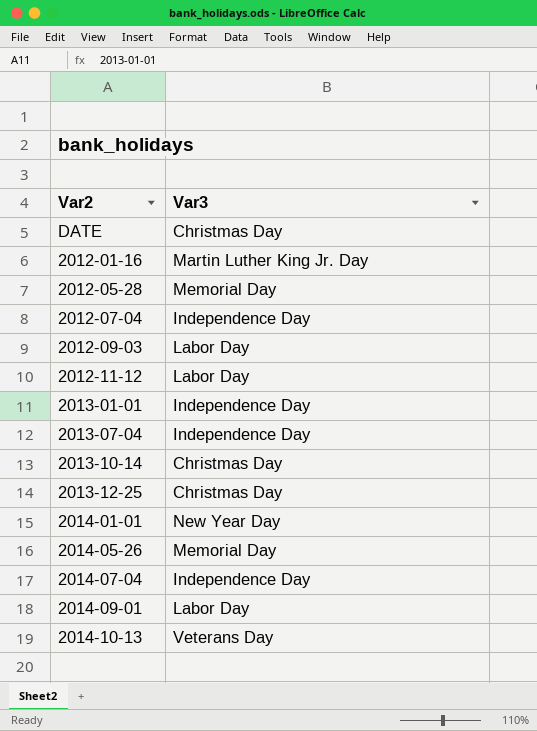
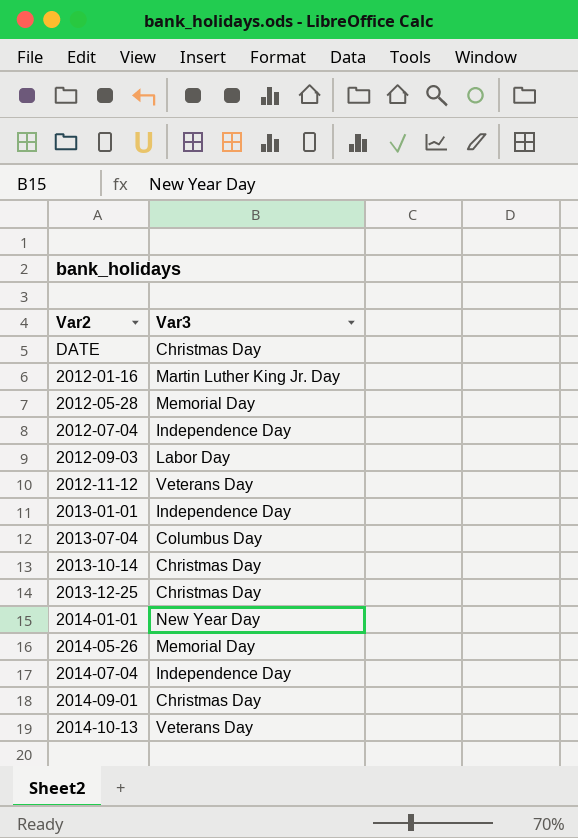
2012-11-12 | Var3: Labor Day -> Veterans Day
2013-07-04 | Var3: Independence Day -> Columbus Day
2014-09-01 | Var3: Labor Day -> Christmas Day

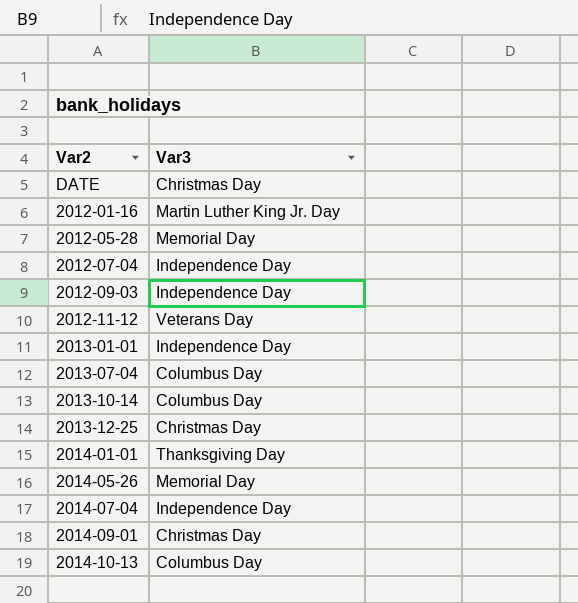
2012-09-03 | Var3: Labor Day -> Independence Day
2013-10-14 | Var3: Christmas Day -> Columbus Day
2014-01-01 | Var3: New Year Day -> Thanksgiving Day
2014-10-13 | Var3: Veterans Day -> Columbus Day

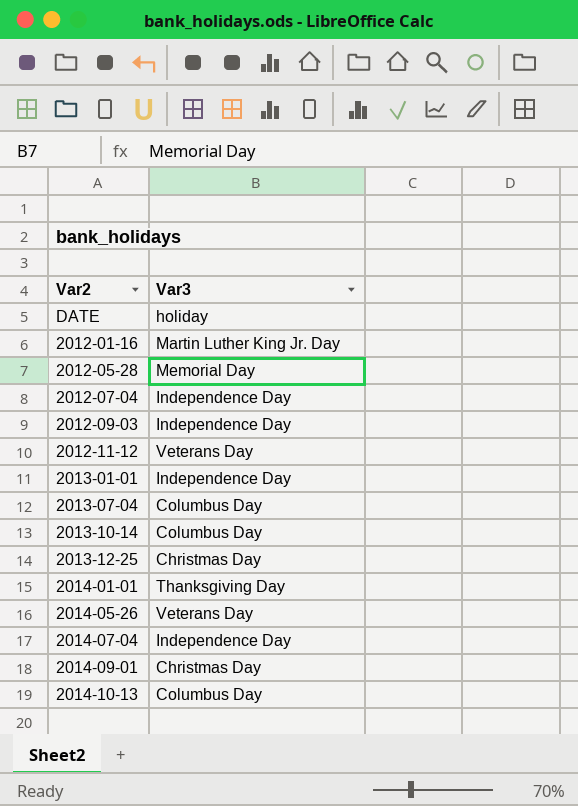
DATE | Var3: Christmas Day -> holiday
2014-05-26 | Var3: Memorial Day -> Veterans Day

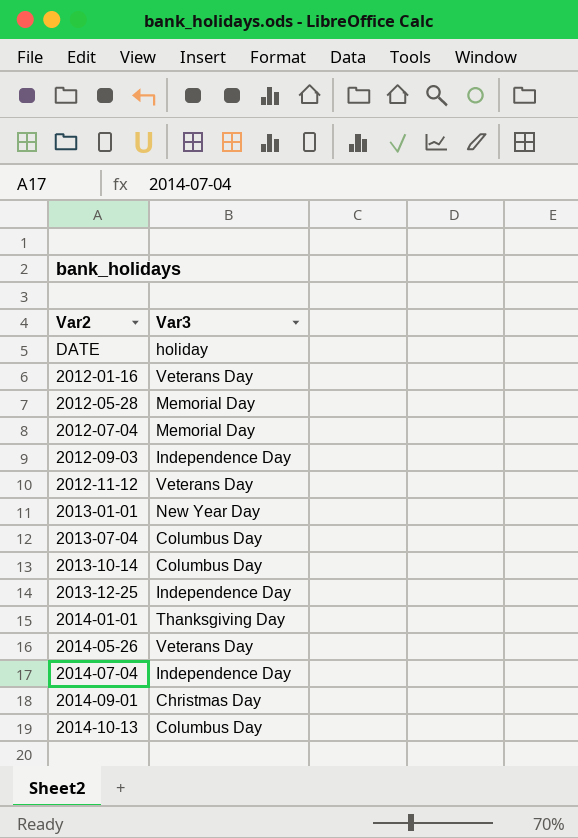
2012-01-16 | Var3: Martin Luther King Jr. Day -> Veterans Day
2012-07-04 | Var3: Independence Day -> Memorial Day
2013-01-01 | Var3: Independence Day -> New Year Day
2013-12-25 | Var3: Christmas Day -> Independence Day

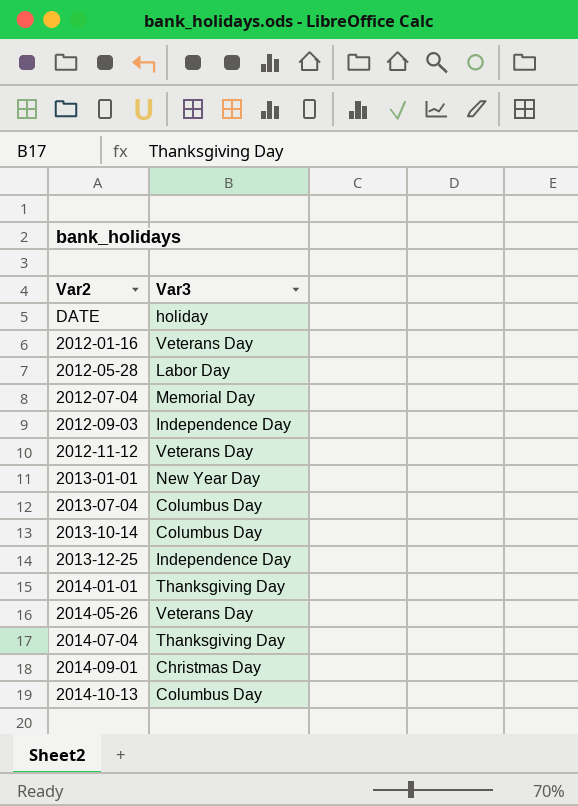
2012-05-28 | Var3: Memorial Day -> Labor Day
2014-07-04 | Var3: Independence Day -> Thanksgiving Day

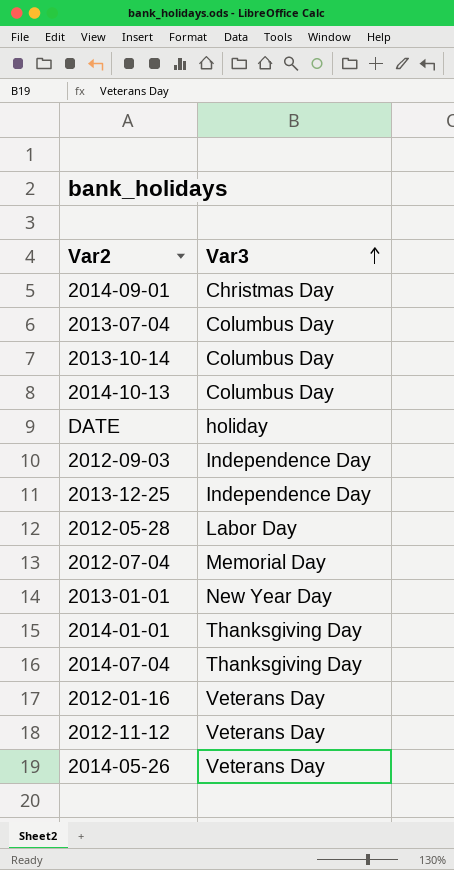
row order: none -> Var3 ascending

